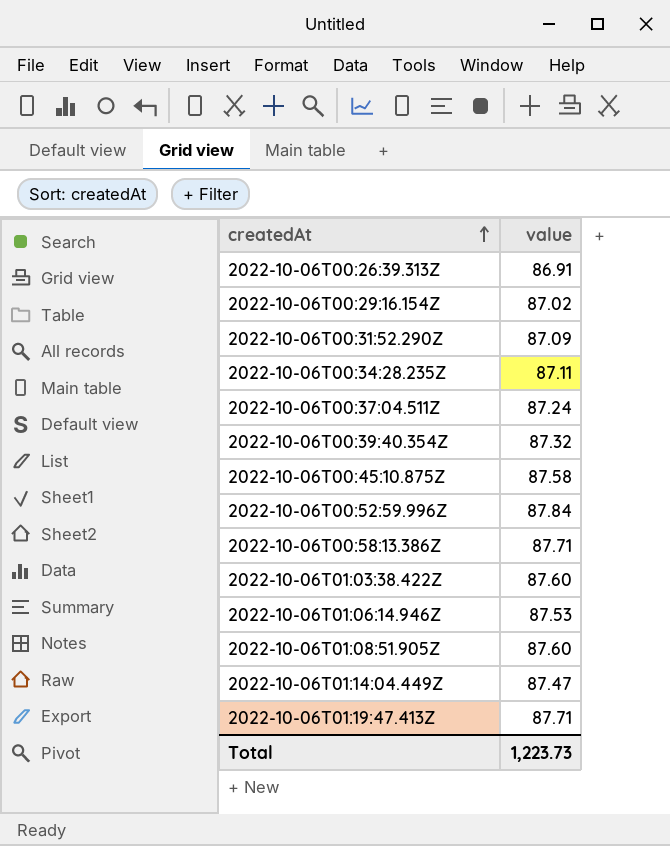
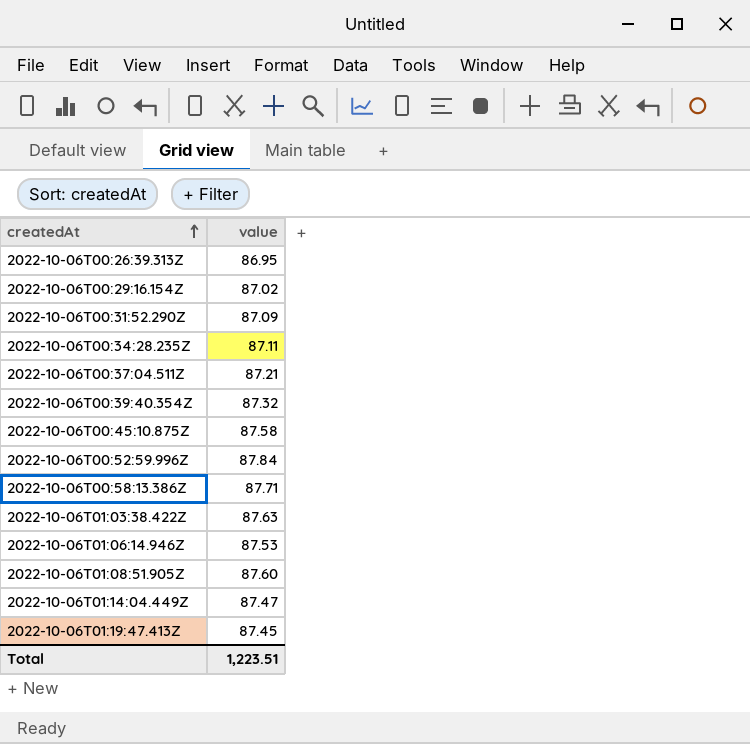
2022-10-06T00:26:39.313Z | value: 86.91 -> 86.95
2022-10-06T00:37:04.511Z | value: 87.24 -> 87.21
2022-10-06T01:03:38.422Z | value: 87.60 -> 87.63
2022-10-06T01:19:47.413Z | value: 87.71 -> 87.45
Total | value: 1,223.73 -> 1,223.51

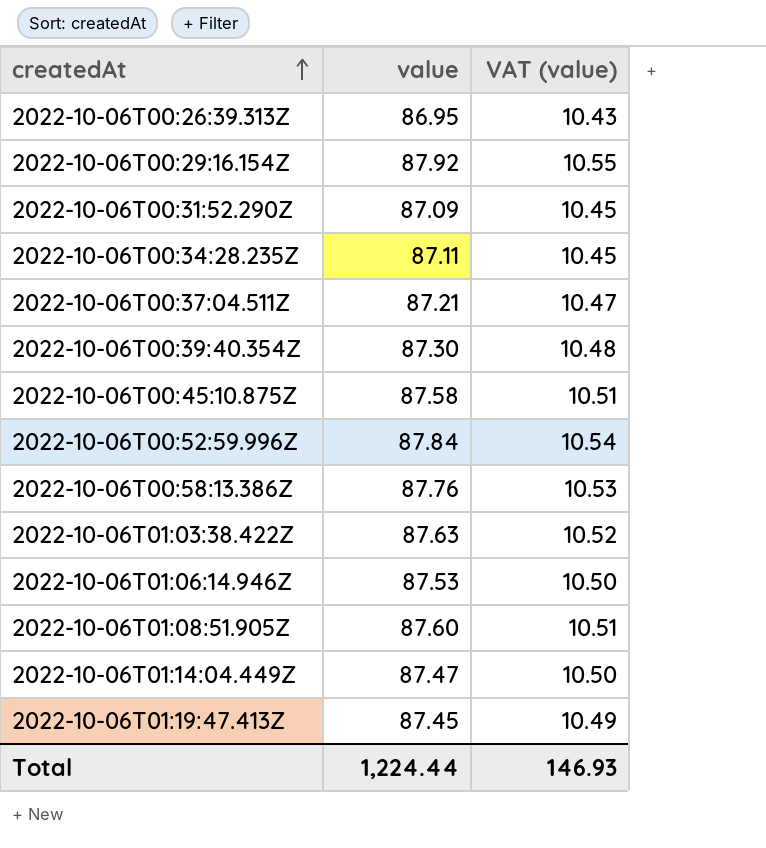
column VAT (value) | formula: none -> [value] * 0.12
2022-10-06T00:29:16.154Z | value: 87.02 -> 87.92
2022-10-06T00:39:40.354Z | value: 87.32 -> 87.30
2022-10-06T00:58:13.386Z | value: 87.71 -> 87.76
Total | value: 1,223.51 -> 1,224.44

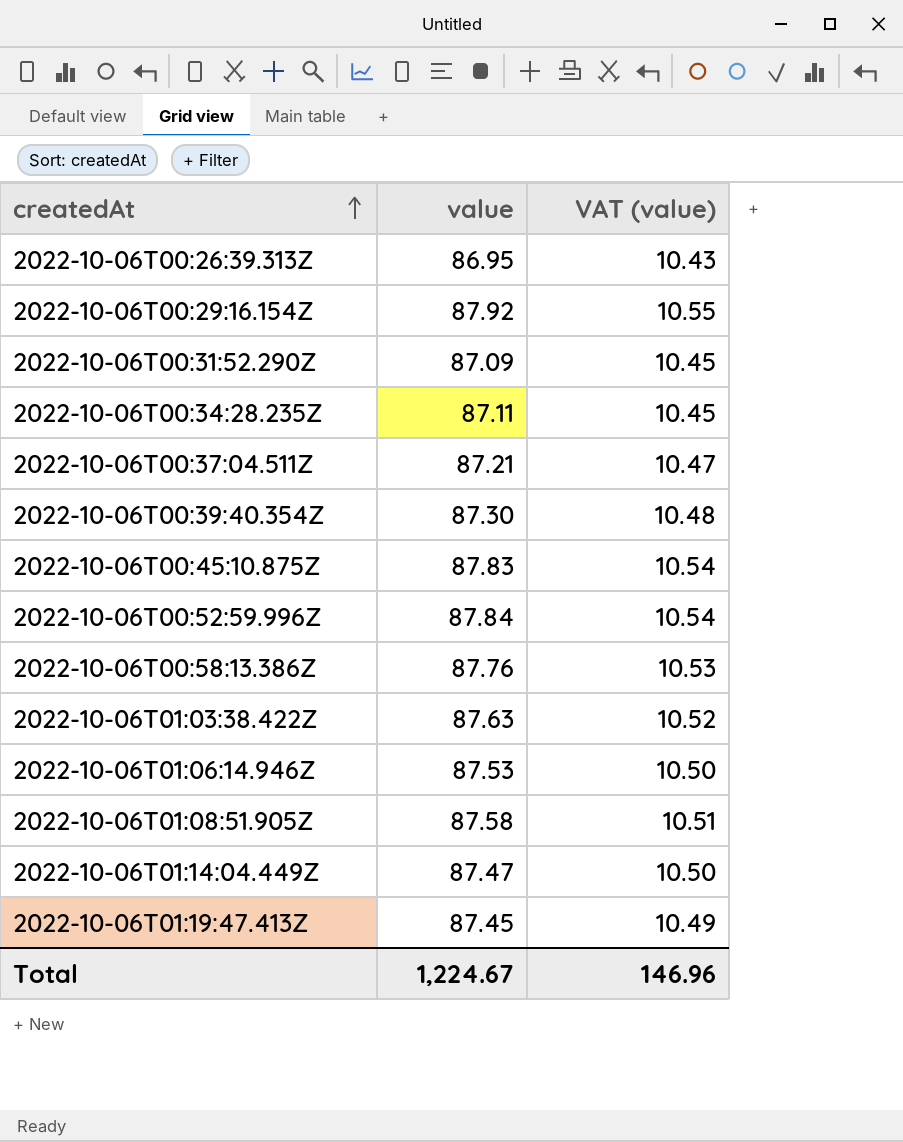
2022-10-06T00:45:10.875Z | value: 87.58 -> 87.83
2022-10-06T00:45:10.875Z | VAT (value): 10.51 -> 10.54
2022-10-06T01:08:51.905Z | value: 87.60 -> 87.58
Total | value: 1,224.44 -> 1,224.67
Total | VAT (value): 146.93 -> 146.96

